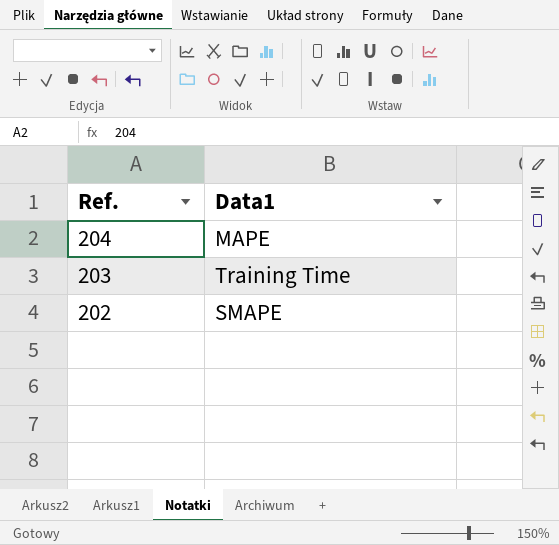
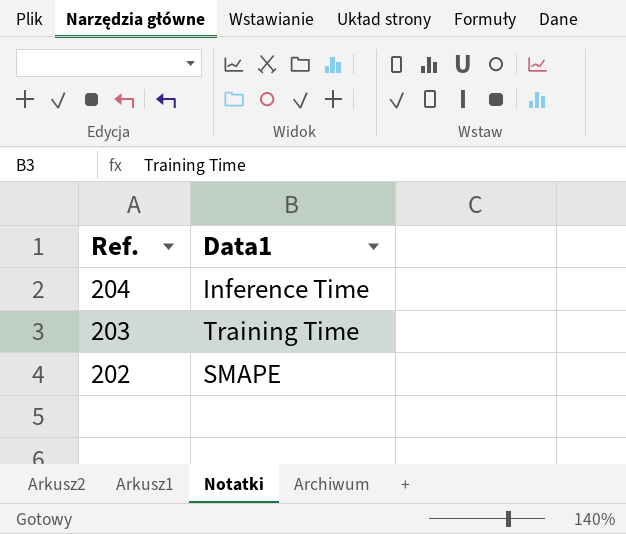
204 | Data1: MAPE -> Inference Time

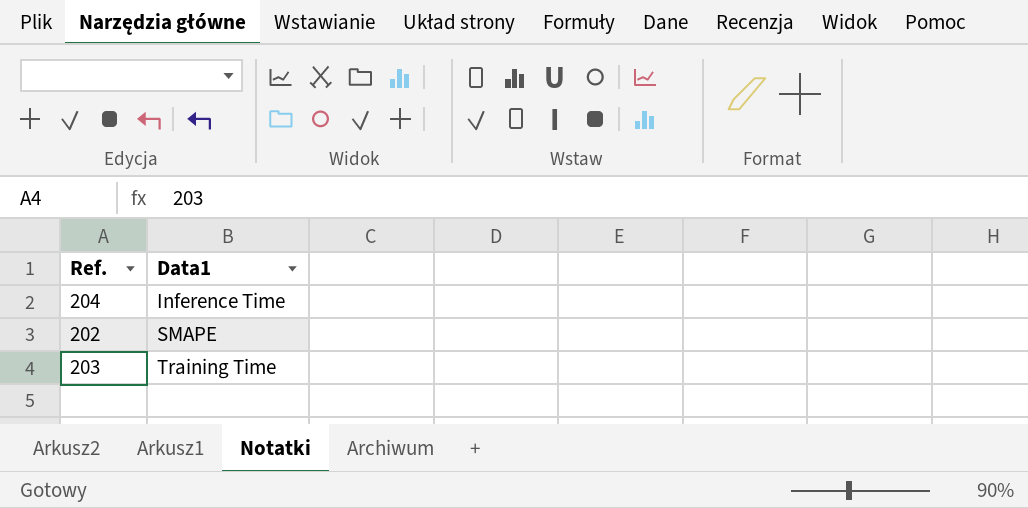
row order: Ref. descending -> Data1 ascending

